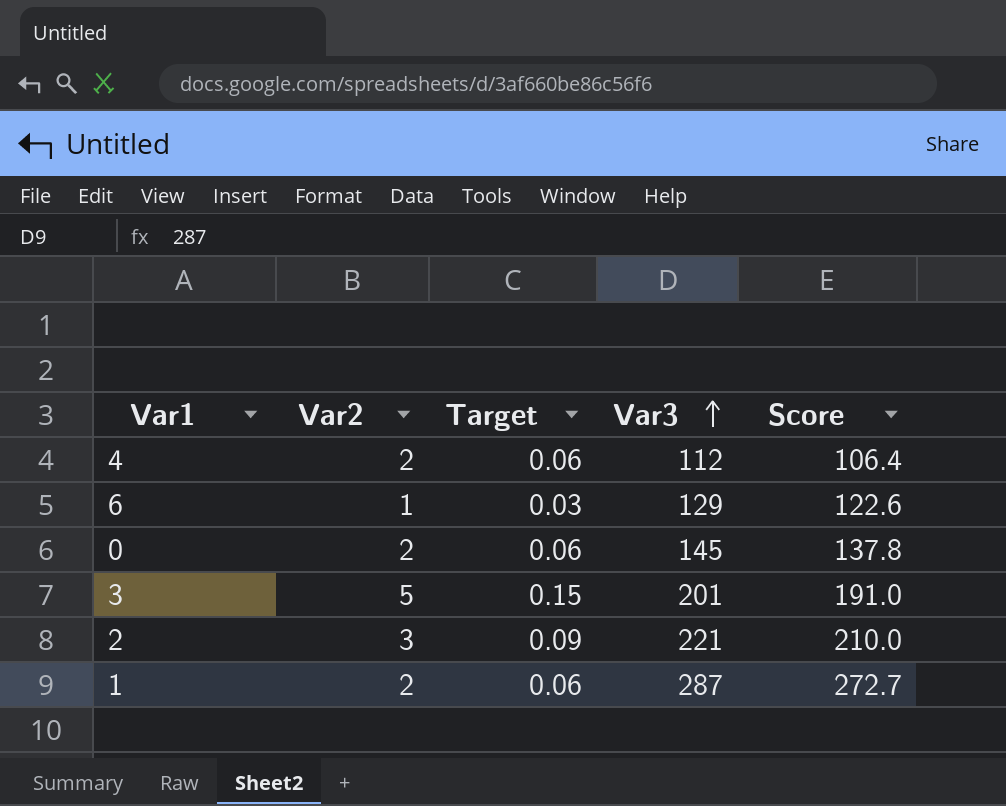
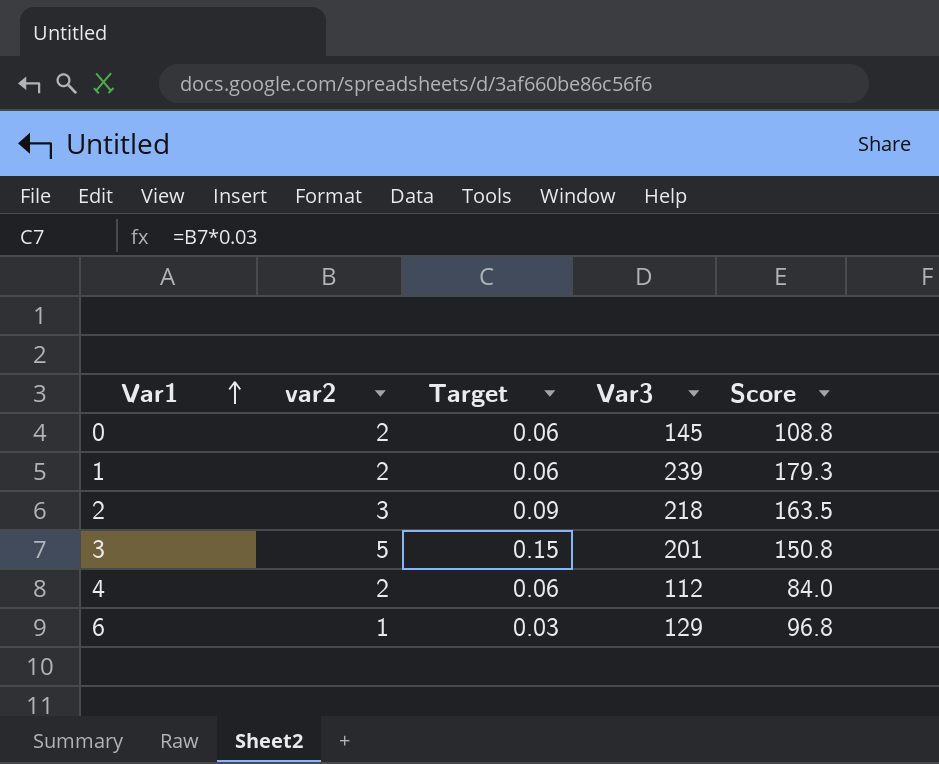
row order: Var3 ascending -> Var1 ascending
column name: Var2 -> var2
column Score | formula: [Var3] * 0.95 -> [Var3] * 0.75
1 | Var3: 287 -> 239
2 | Var3: 221 -> 218

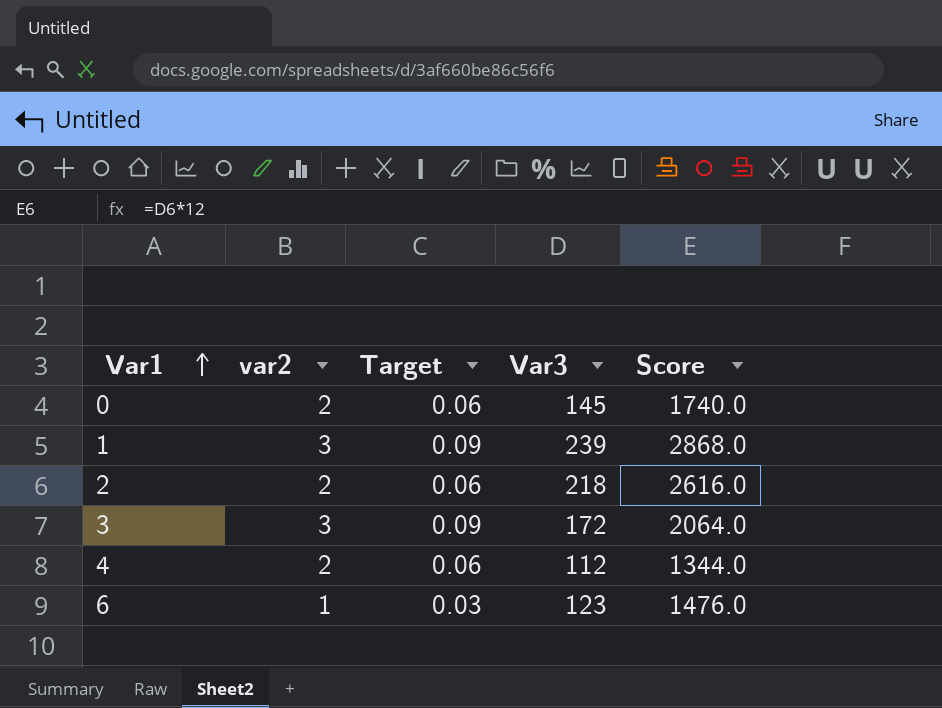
column Score | formula: [Var3] * 0.75 -> [Var3] * 12
1 | var2: 2 -> 3
1 | Target: 0.06 -> 0.09
2 | var2: 3 -> 2
2 | Target: 0.09 -> 0.06
3 | var2: 5 -> 3
3 | Target: 0.15 -> 0.09
3 | Var3: 201 -> 172
6 | Var3: 129 -> 123

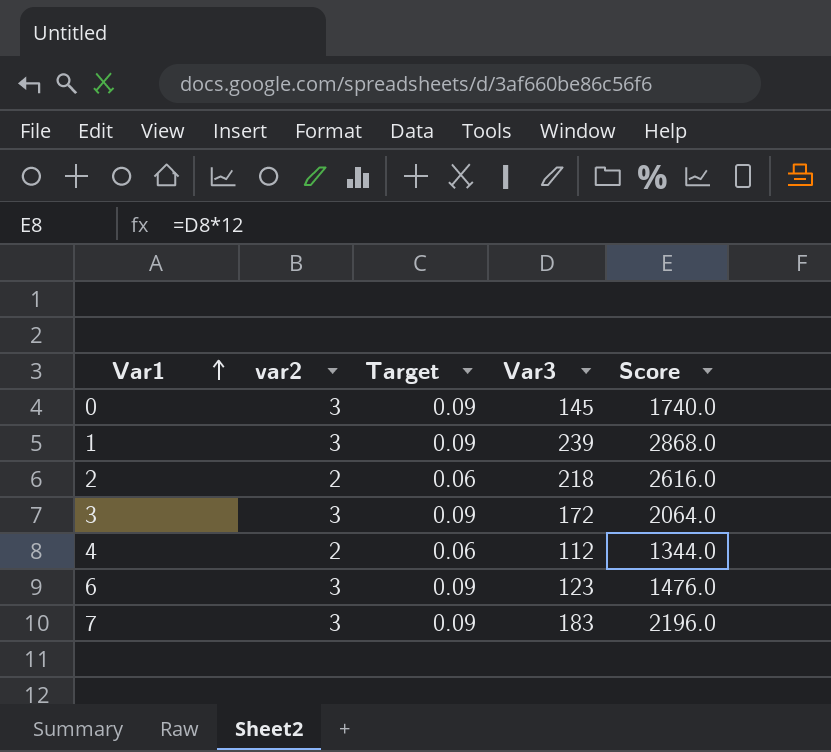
0 | var2: 2 -> 3
0 | Target: 0.06 -> 0.09
6 | var2: 1 -> 3
6 | Target: 0.03 -> 0.09
row 7: none -> 3 | 0.09 | 183 | 2196.0

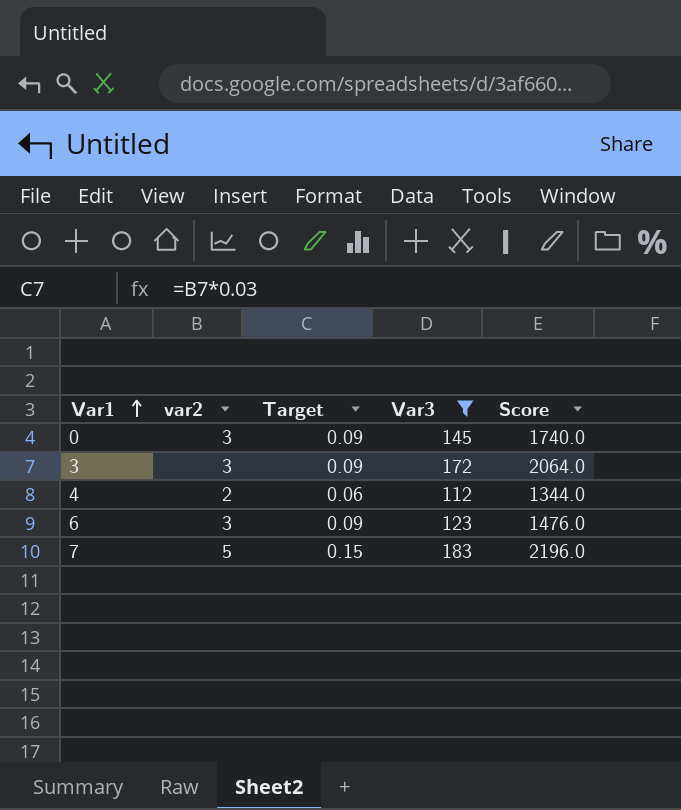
filter: none -> Var3 <= 183
7 | var2: 3 -> 5
7 | Target: 0.09 -> 0.15

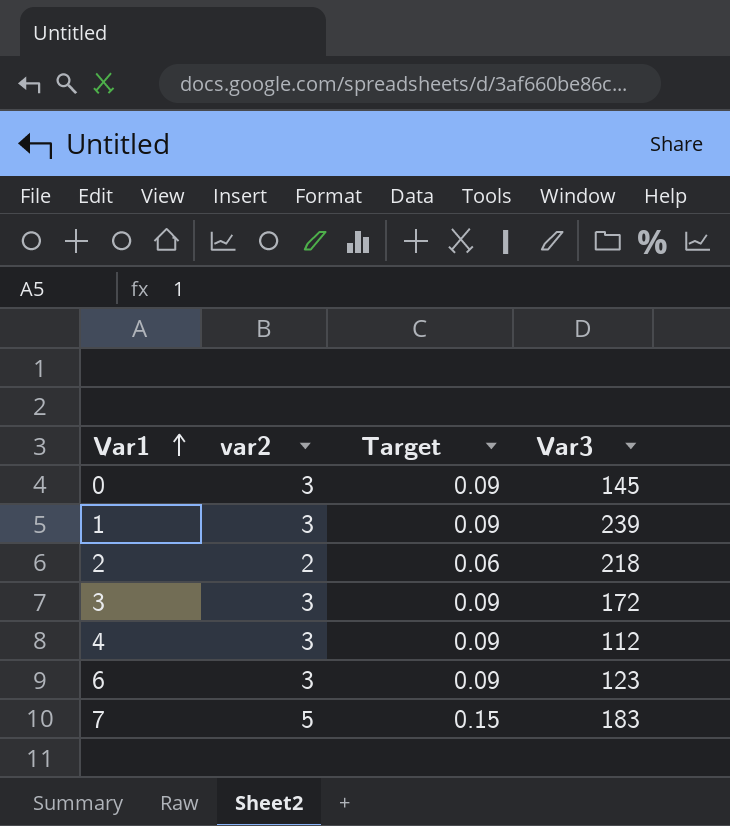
filter: Var3 <= 183 -> none
column Score | formula: [Var3] * 12 -> none
4 | var2: 2 -> 3
4 | Target: 0.06 -> 0.09

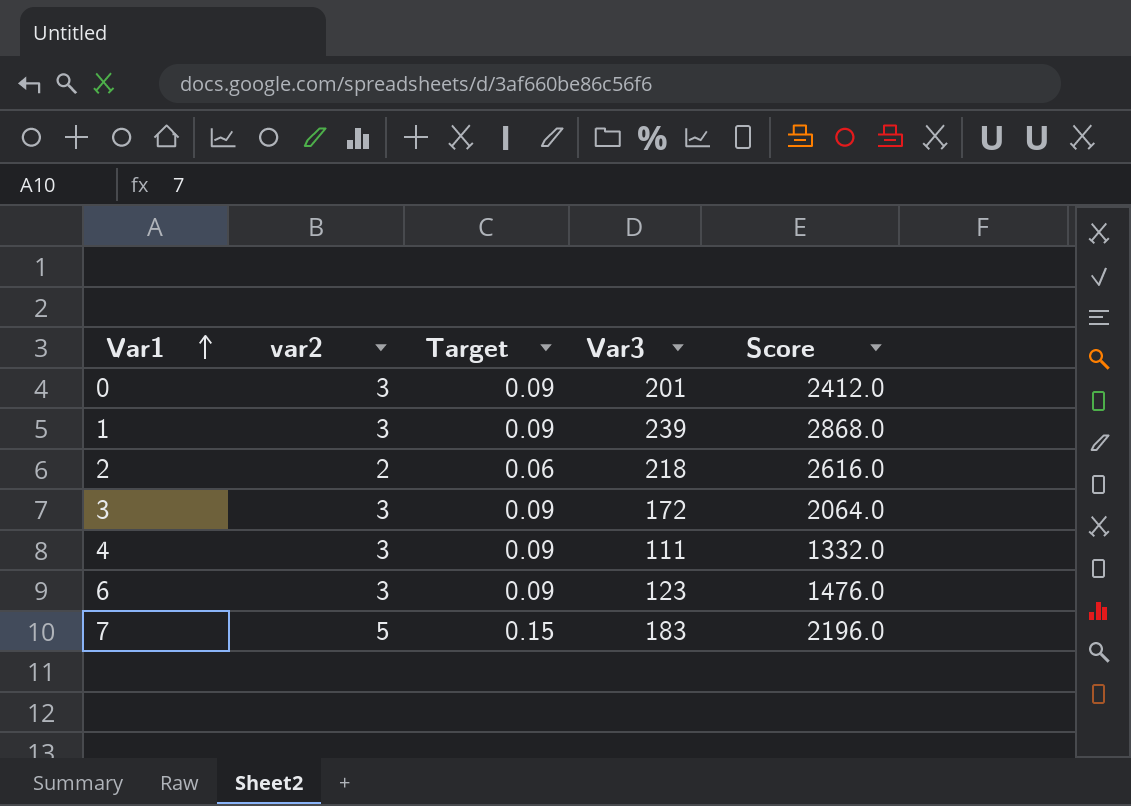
column Score | formula: none -> [Var3] * 12
0 | Var3: 145 -> 201
4 | Var3: 112 -> 111

